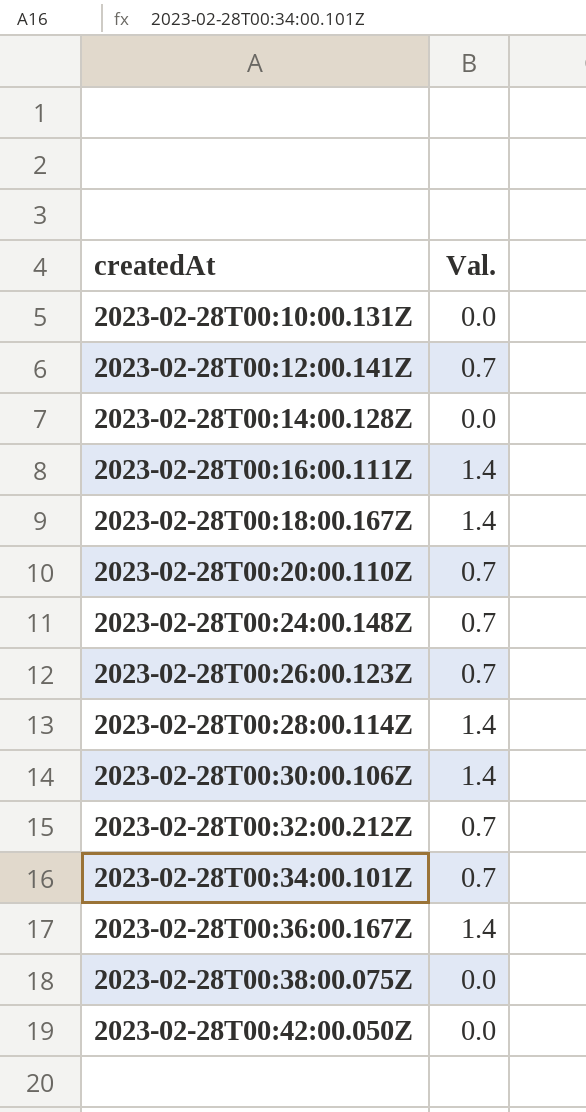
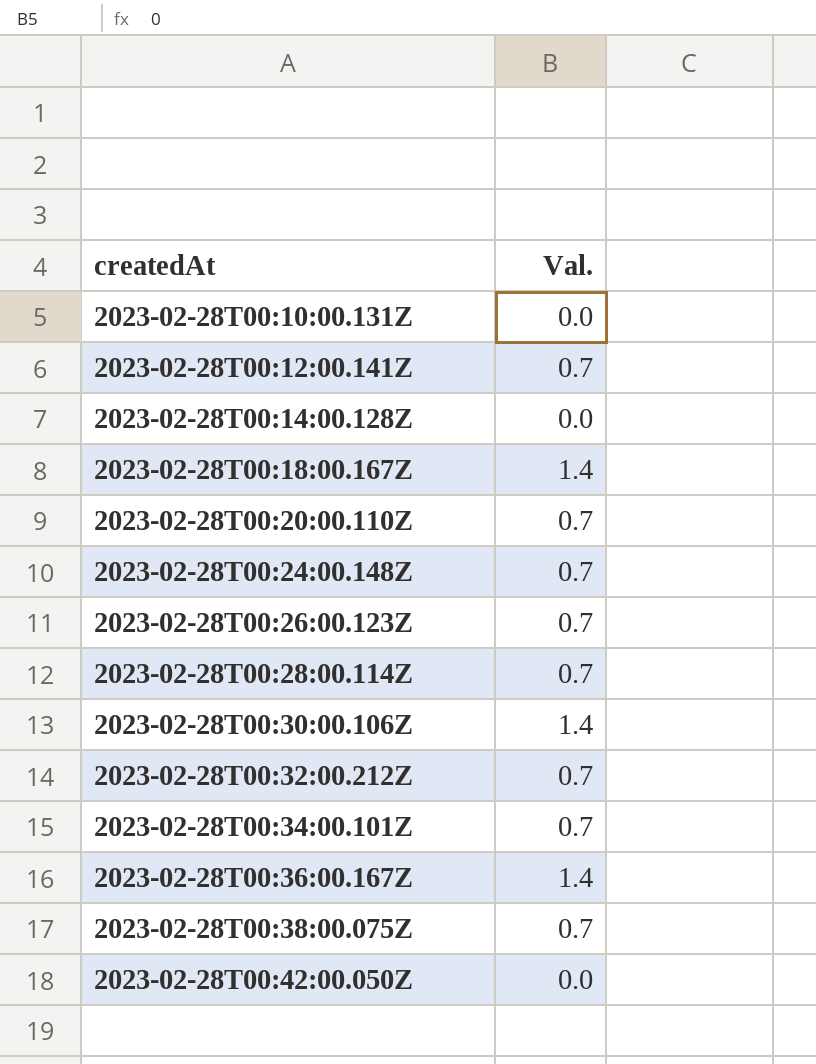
row 2023-02-28T00:16:00.111Z: 1.4 -> none
2023-02-28T00:28:00.114Z | Val.: 1.4 -> 0.7
2023-02-28T00:38:00.075Z | Val.: 0.0 -> 0.7

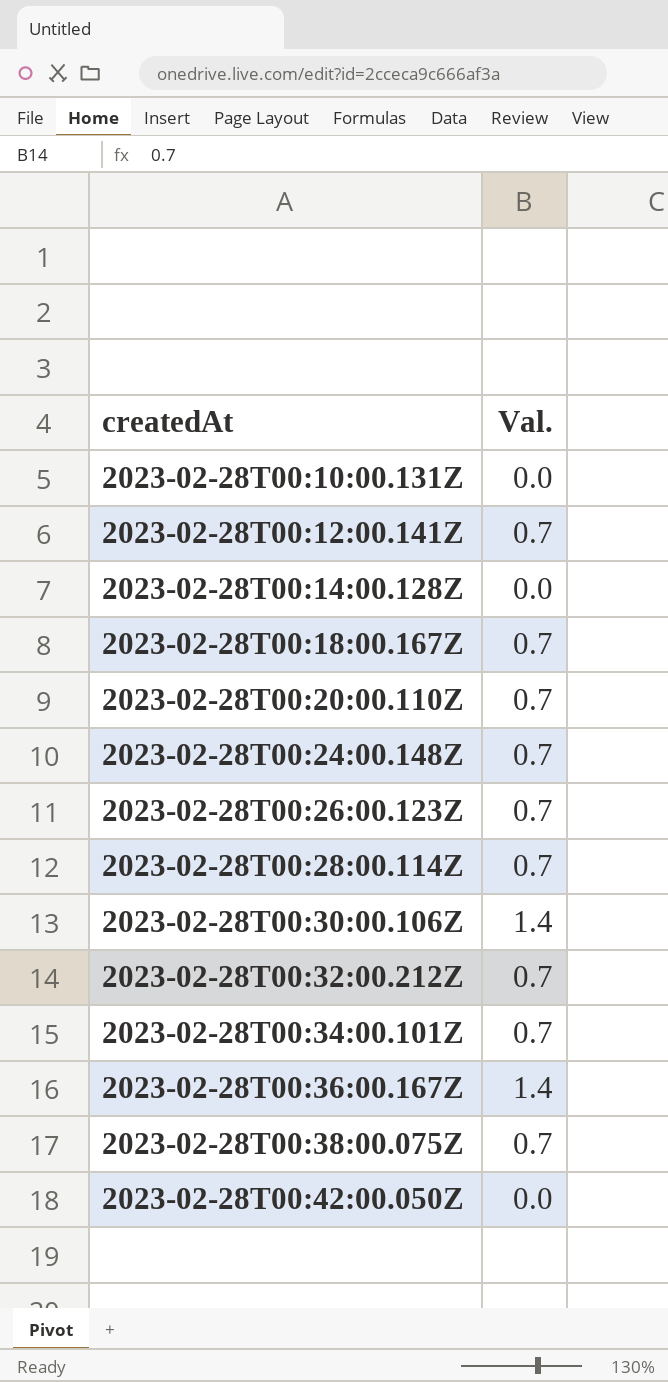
2023-02-28T00:18:00.167Z | Val.: 1.4 -> 0.7

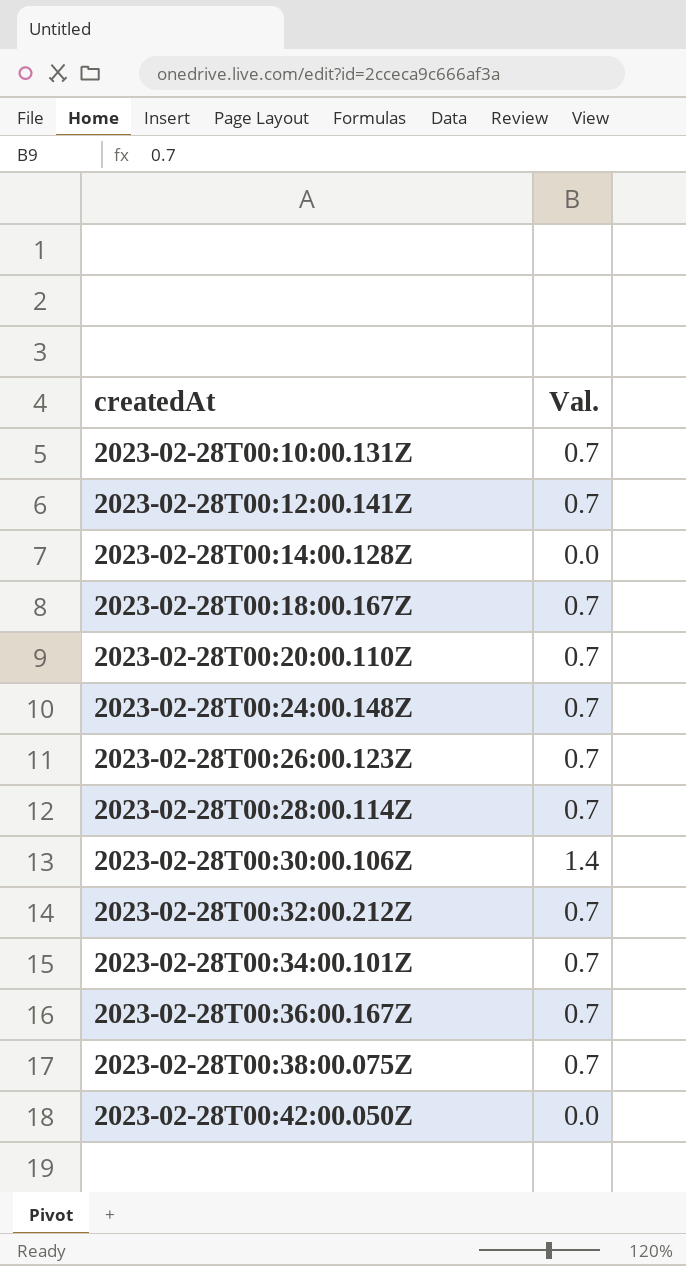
2023-02-28T00:10:00.131Z | Val.: 0.0 -> 0.7
2023-02-28T00:36:00.167Z | Val.: 1.4 -> 0.7

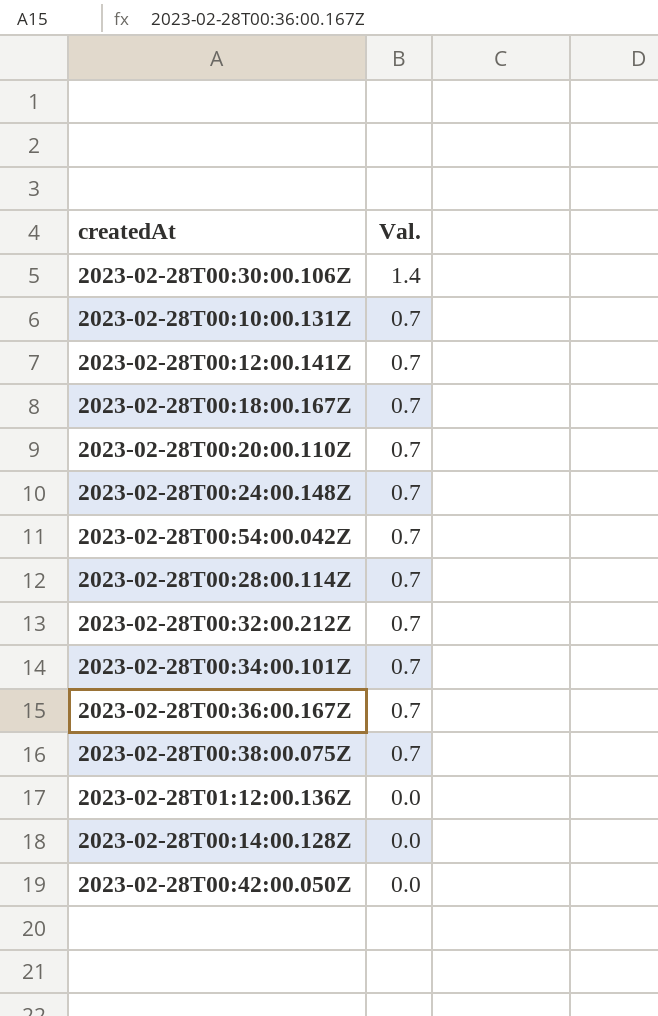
row order: createdAt ascending -> Val. descending
row 2023-02-28T00:26:00.123Z: 0.7 -> none
row 2023-02-28T00:54:00.042Z: none -> 0.7
row 2023-02-28T01:12:00.136Z: none -> 0.0

